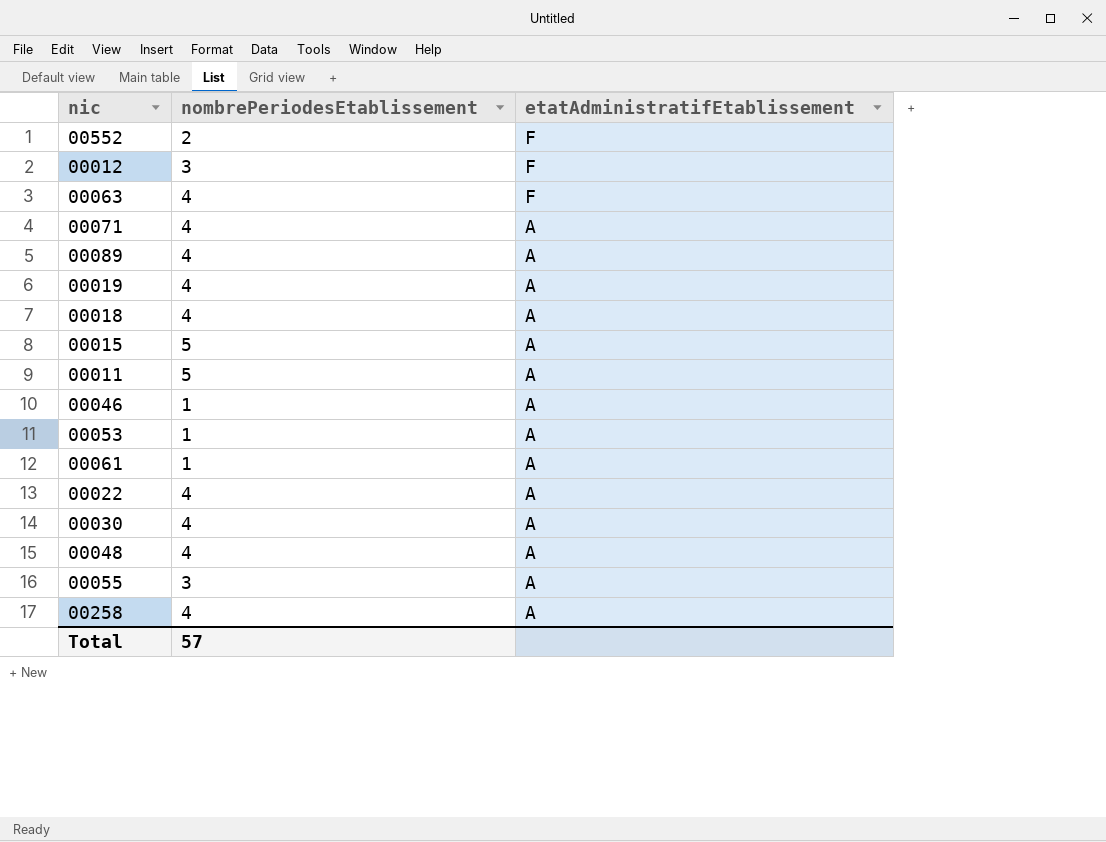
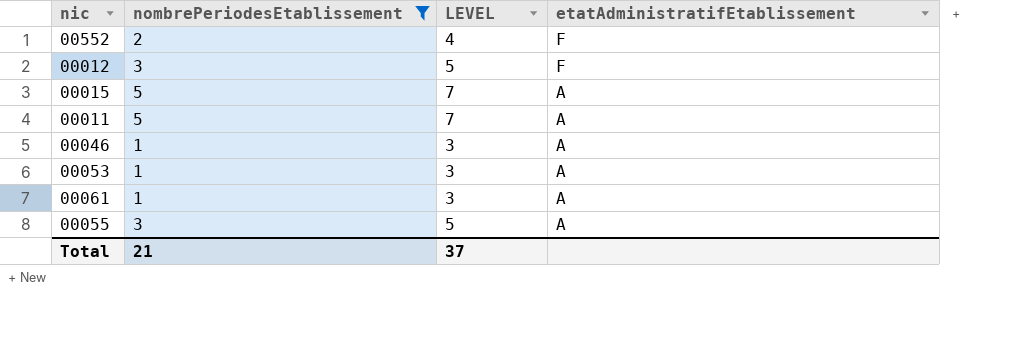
filter: none -> nombrePeriodesEtablissement != 4
column LEVEL | formula: none -> [nombrePeriodesEtablissement] + 2
Total | nombrePeriodesEtablissement: 57 -> 21

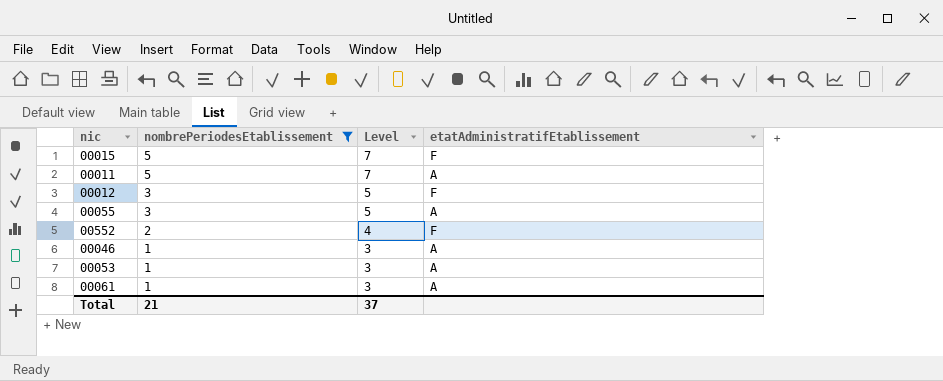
row order: etatAdministratifEtablissement descending -> nombrePeriodesEtablissement descending
column name: LEVEL -> Level
00015 | etatAdministratifEtablissement: A -> F

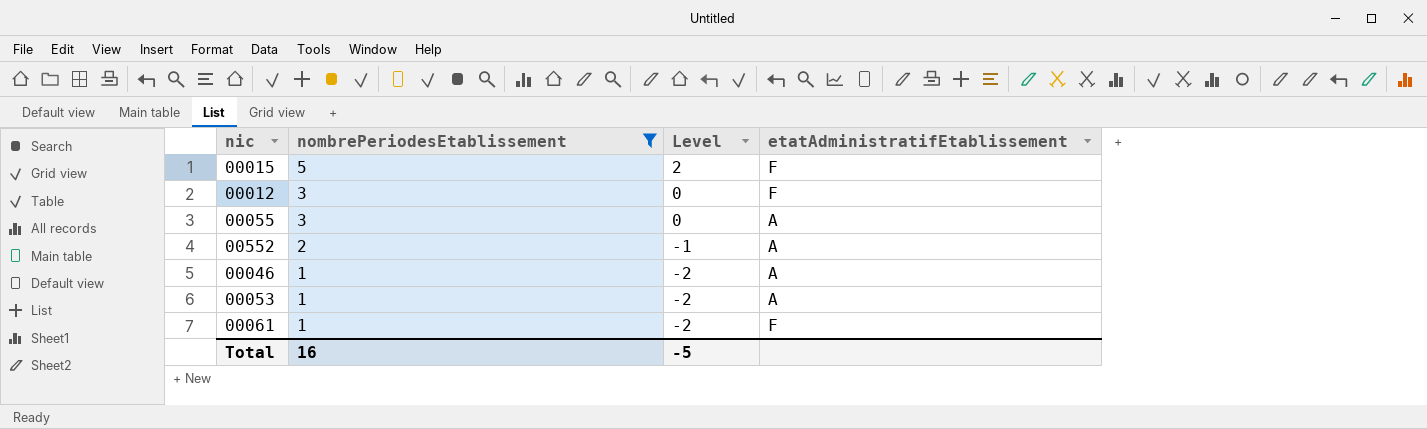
column Level | formula: [nombrePeriodesEtablissement] + 2 -> [nombrePeriodesEtablissement] - 3
row 00011: 5 | 7 | A -> none
00552 | etatAdministratifEtablissement: F -> A
00061 | etatAdministratifEtablissement: A -> F
Total | nombrePeriodesEtablissement: 21 -> 16
Total | Level: 37 -> -5

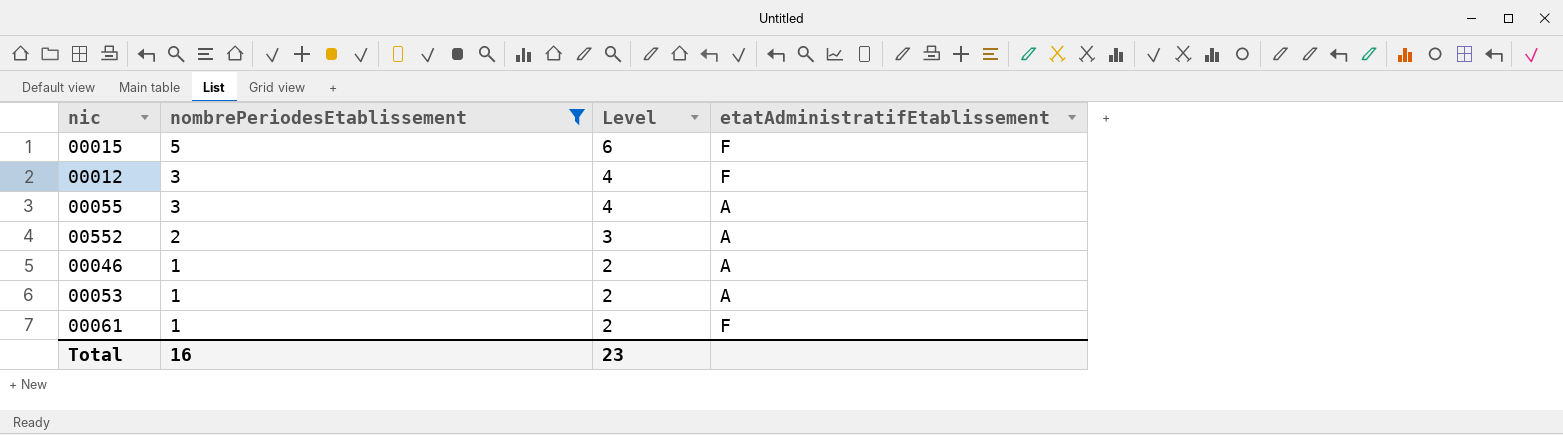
column Level | formula: [nombrePeriodesEtablissement] - 3 -> [nombrePeriodesEtablissement] + 1
Total | Level: -5 -> 23

